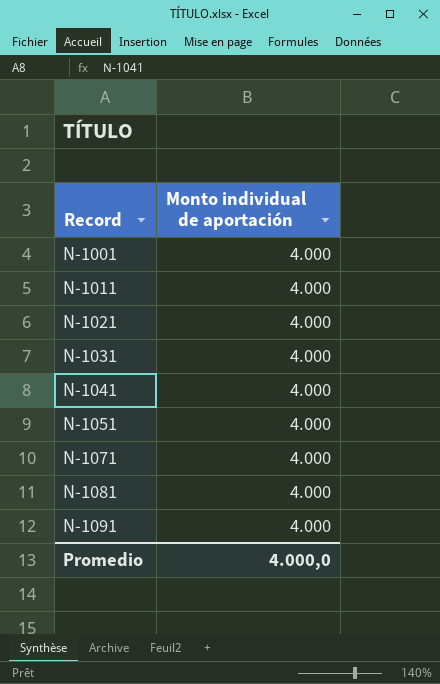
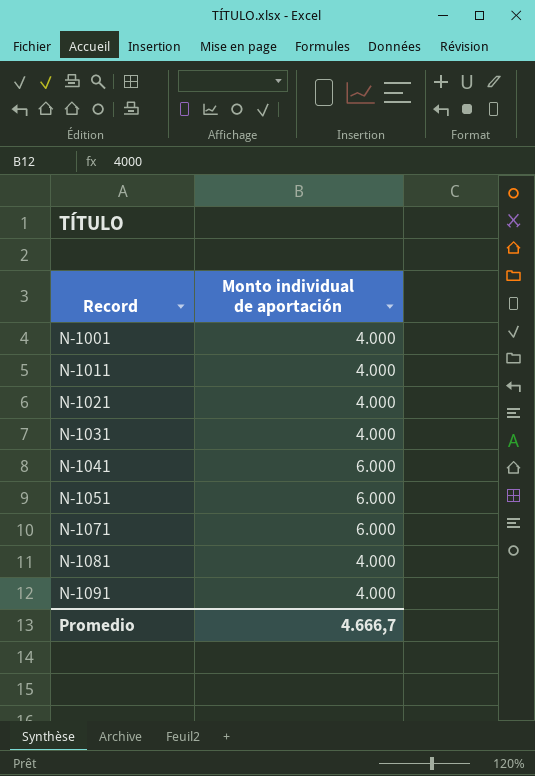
N-1041 | Monto individual de aportación: 4.000 -> 6.000
N-1051 | Monto individual de aportación: 4.000 -> 6.000
N-1071 | Monto individual de aportación: 4.000 -> 6.000
Promedio | Monto individual de aportación: 4.000,0 -> 4.666,7

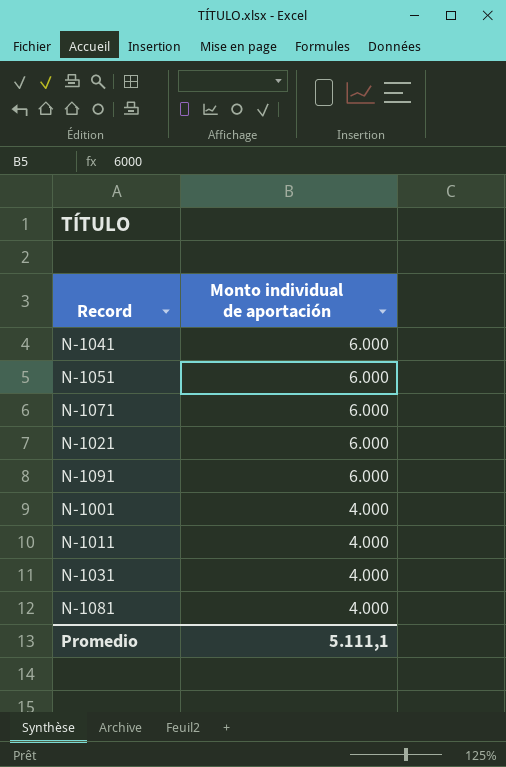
row order: Record ascending -> Monto individual de aportación descending
N-1021 | Monto individual de aportación: 4.000 -> 6.000
N-1091 | Monto individual de aportación: 4.000 -> 6.000
Promedio | Monto individual de aportación: 4.666,7 -> 5.111,1

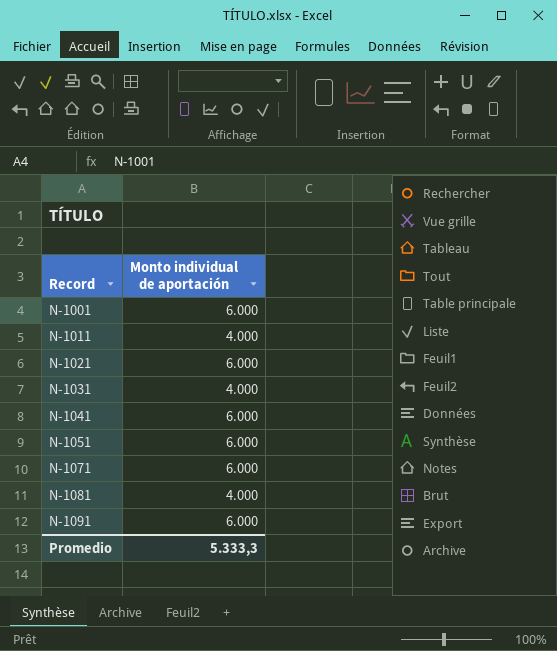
row order: Monto individual de aportación descending -> Record ascending
N-1001 | Monto individual de aportación: 4.000 -> 6.000
Promedio | Monto individual de aportación: 5.111,1 -> 5.333,3

